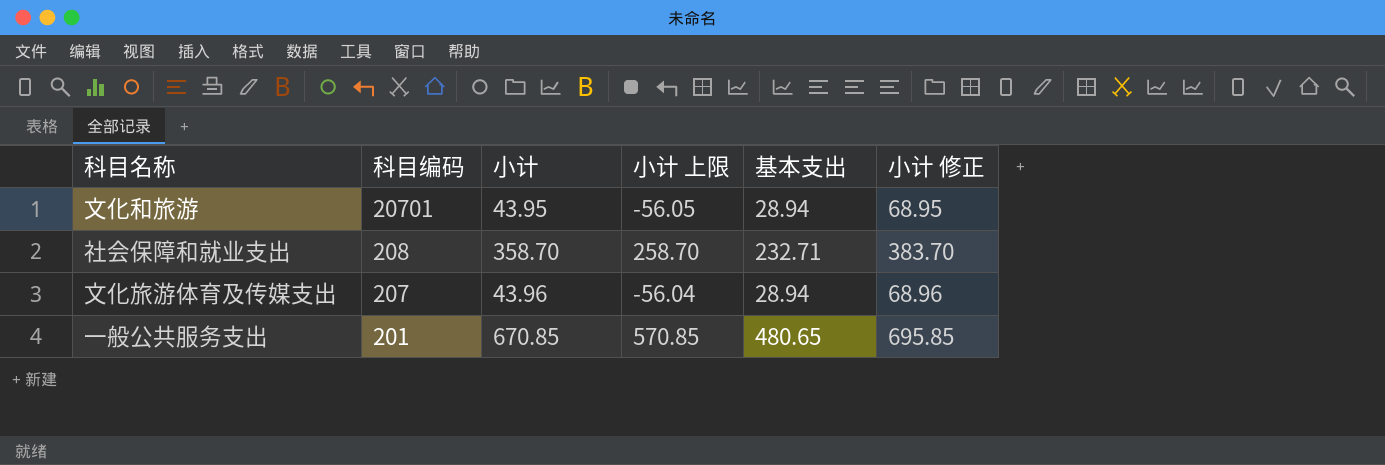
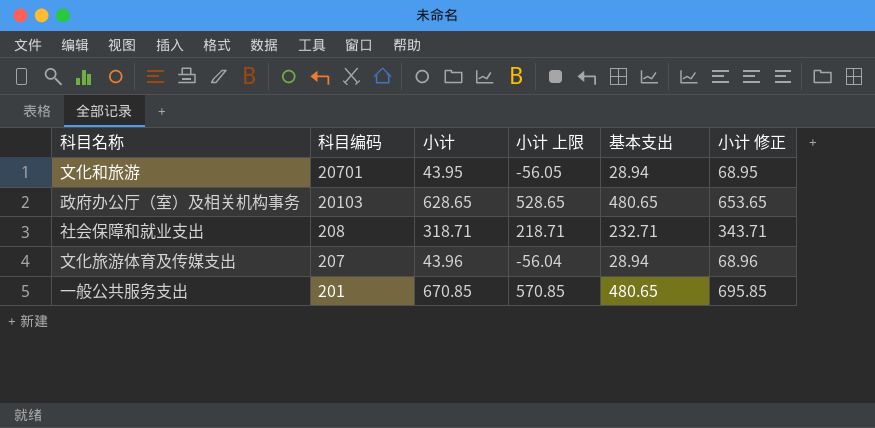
row 政府办公厅（室）及相关机构事务: none -> 20103 | 628.65 | 528.65 | 480.65 | 653.65
社会保障和就业支出 | 小计: 358.70 -> 318.71
社会保障和就业支出 | 小计 上限: 258.70 -> 218.71
社会保障和就业支出 | 小计 修正: 383.70 -> 343.71

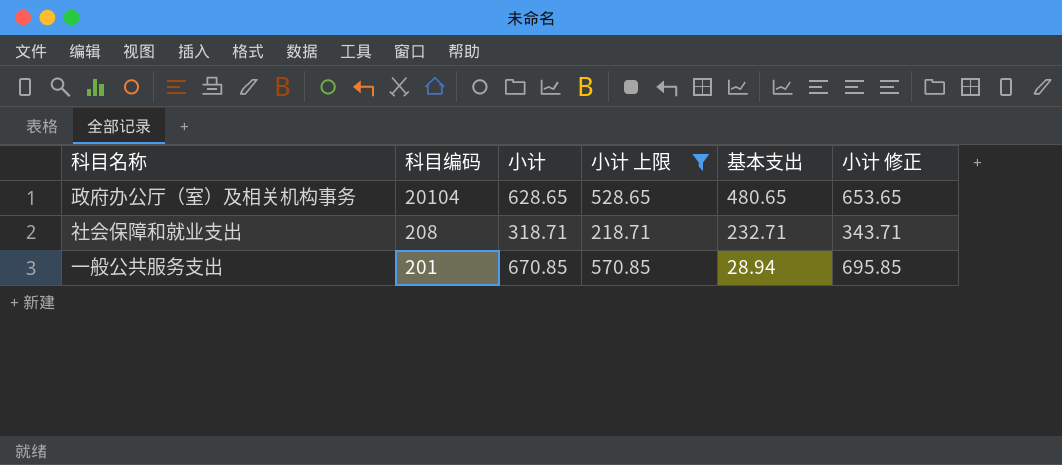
filter: none -> 小计 上限 >= 218.71
政府办公厅（室）及相关机构事务 | 科目编码: 20103 -> 20104
一般公共服务支出 | 基本支出: 480.65 -> 28.94

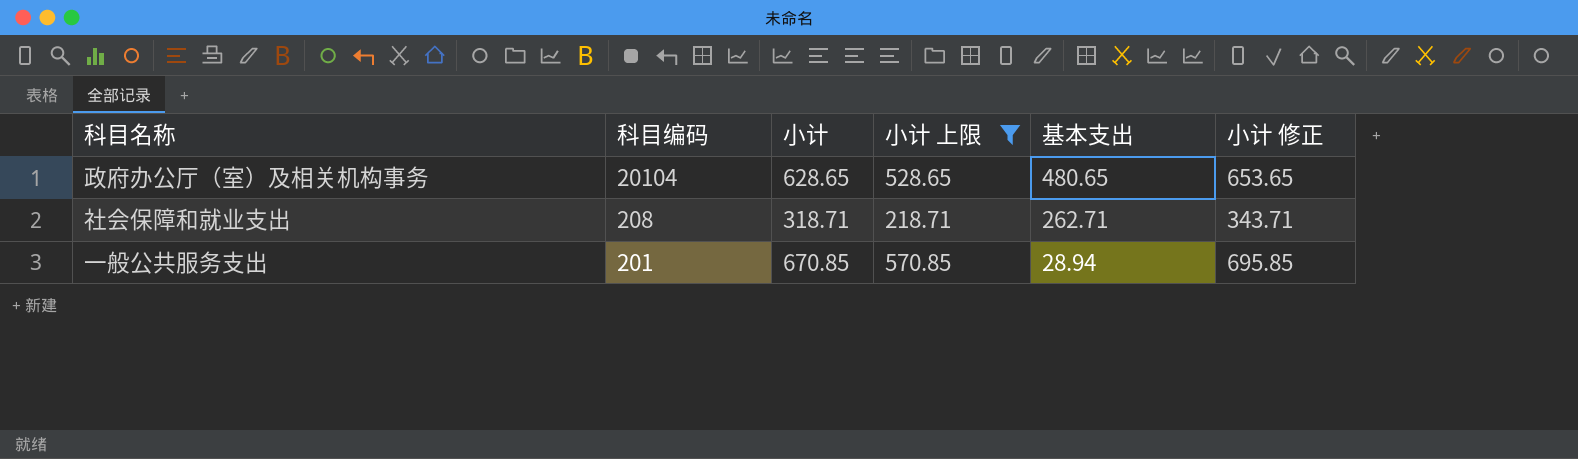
社会保障和就业支出 | 基本支出: 232.71 -> 262.71

